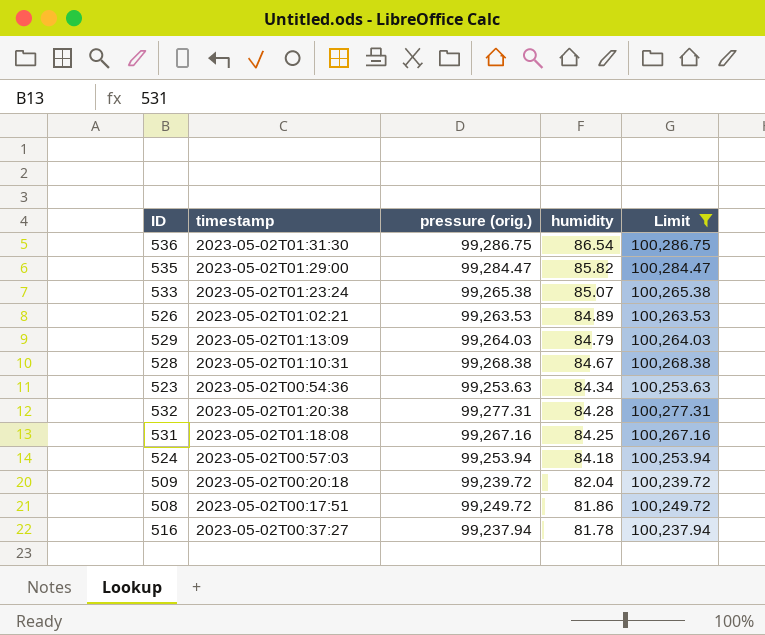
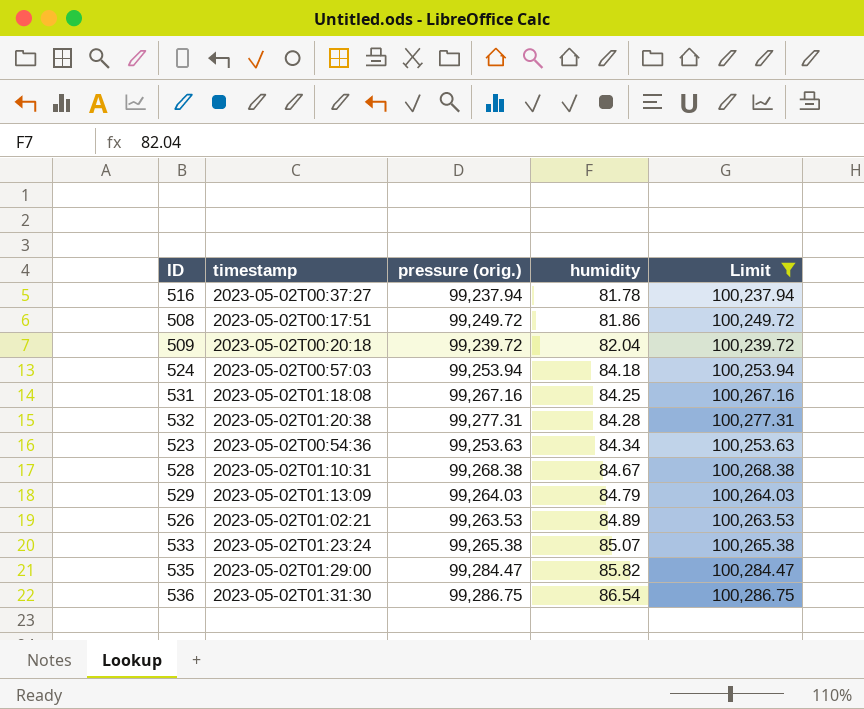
row order: humidity descending -> humidity ascending

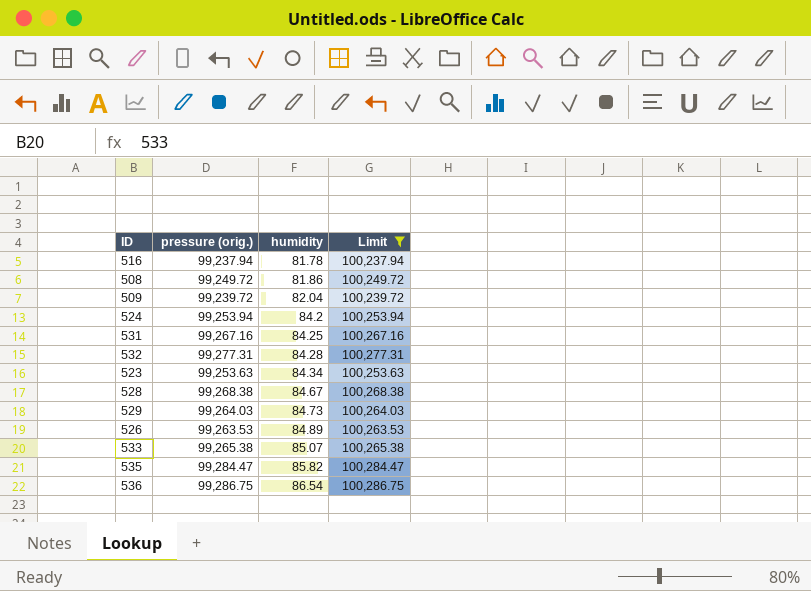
column timestamp | position: 2 -> none
524 | humidity: 84.18 -> 84.2
529 | humidity: 84.79 -> 84.73

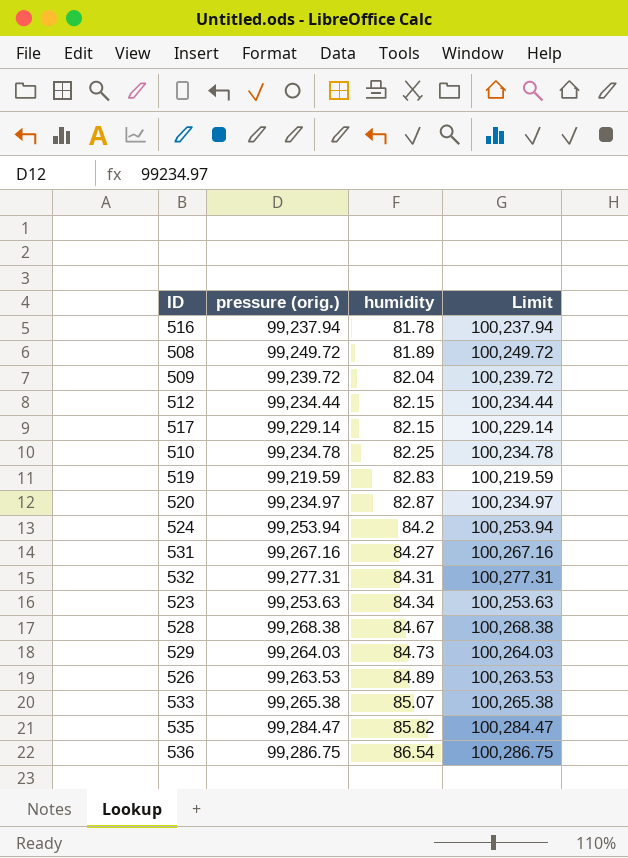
filter: Limit >= 100,237.94 -> none
508 | humidity: 81.86 -> 81.89
531 | humidity: 84.25 -> 84.27
532 | humidity: 84.28 -> 84.31

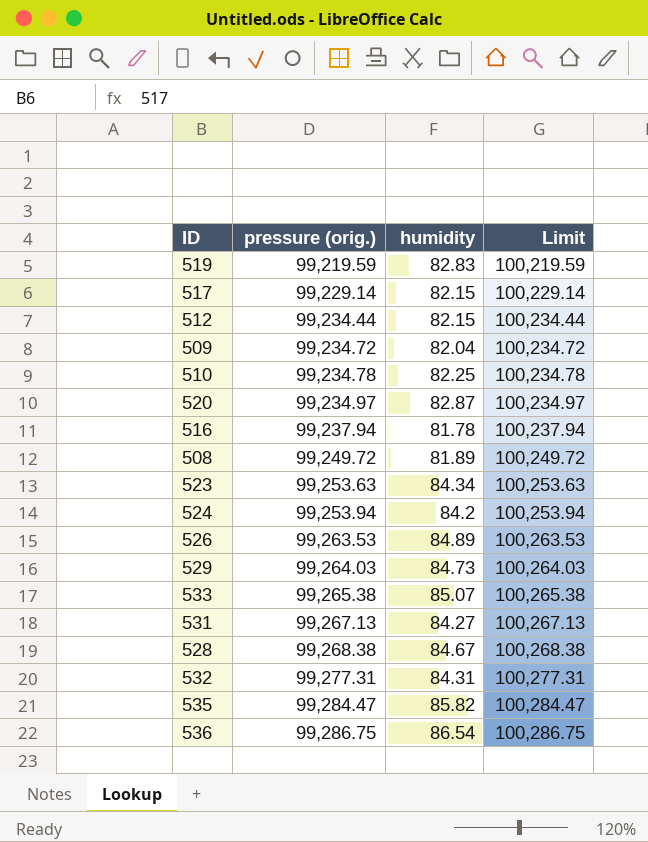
row order: humidity ascending -> pressure (orig.) ascending
509 | pressure (orig.): 99,239.72 -> 99,234.72
509 | Limit: 100,239.72 -> 100,234.72
531 | pressure (orig.): 99,267.16 -> 99,267.13
531 | Limit: 100,267.16 -> 100,267.13

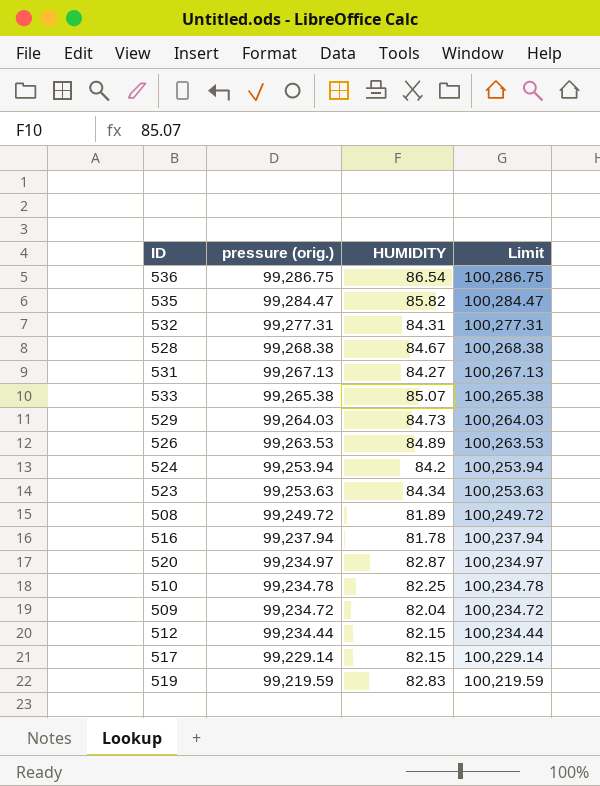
row order: pressure (orig.) ascending -> pressure (orig.) descending
column name: humidity -> HUMIDITY

